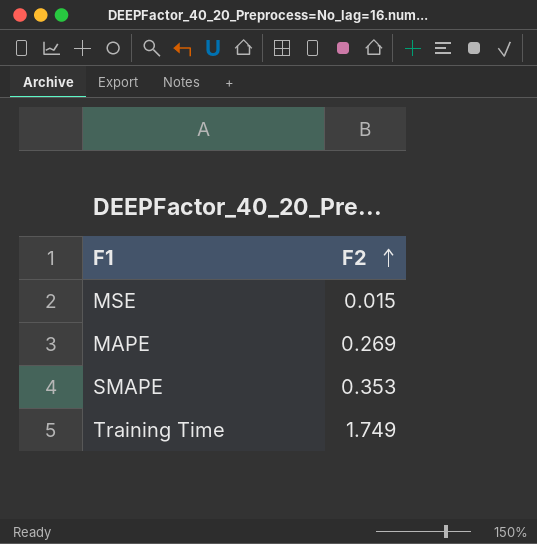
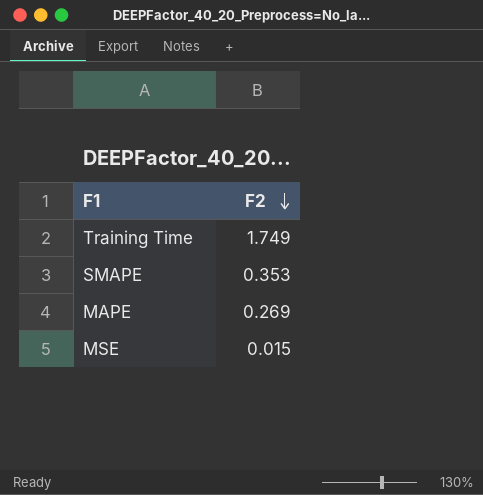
row order: F2 ascending -> F2 descending

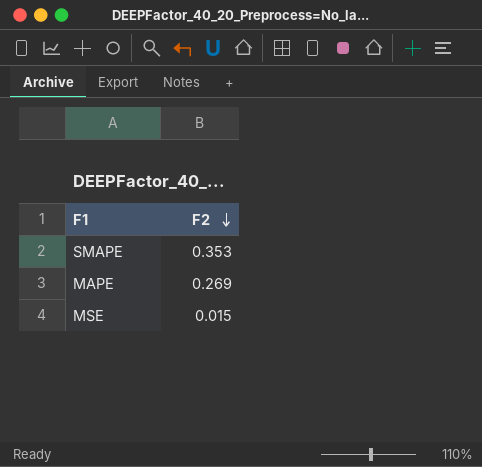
row Training Time: 1.749 -> none

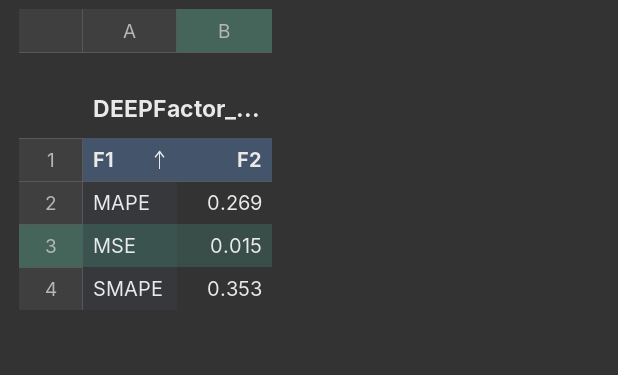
row order: F2 descending -> F1 ascending

